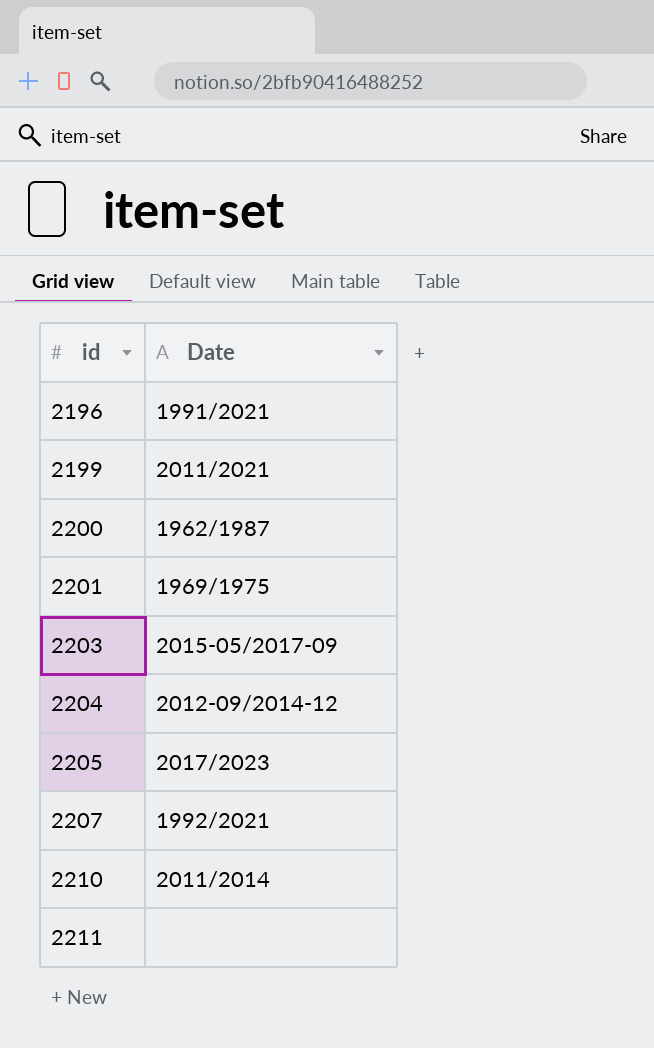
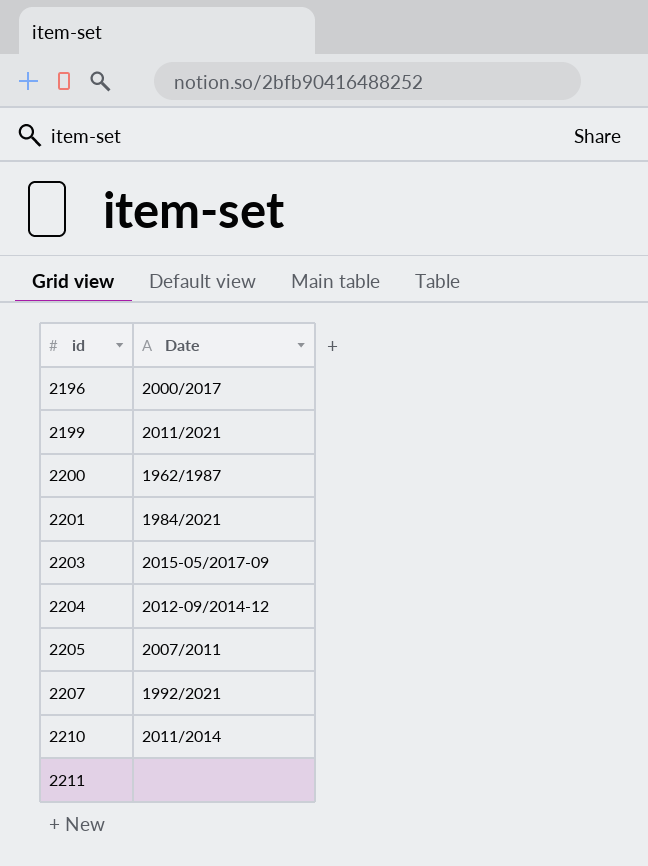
2196 | Date: 1991/2021 -> 2000/2017
2201 | Date: 1969/1975 -> 1984/2021
2205 | Date: 2017/2023 -> 2007/2011

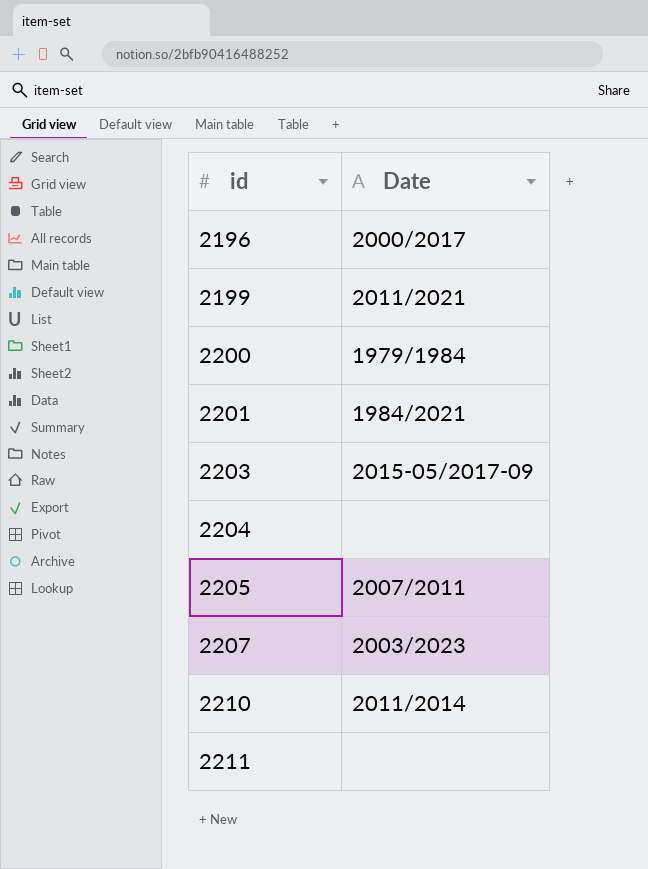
2200 | Date: 1962/1987 -> 1979/1984
2204 | Date: 2012-09/2014-12 -> none
2207 | Date: 1992/2021 -> 2003/2023

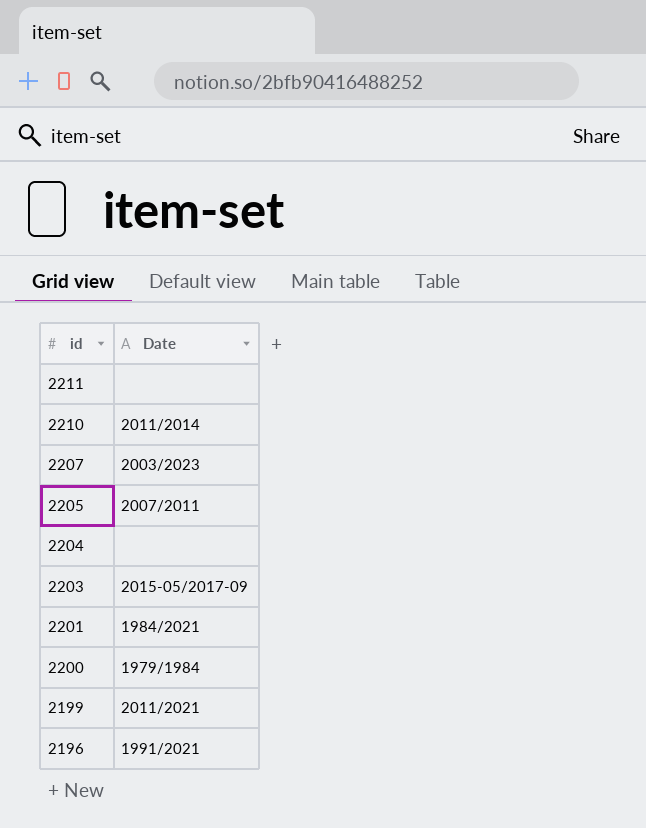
row order: id ascending -> id descending
2196 | Date: 2000/2017 -> 1991/2021

